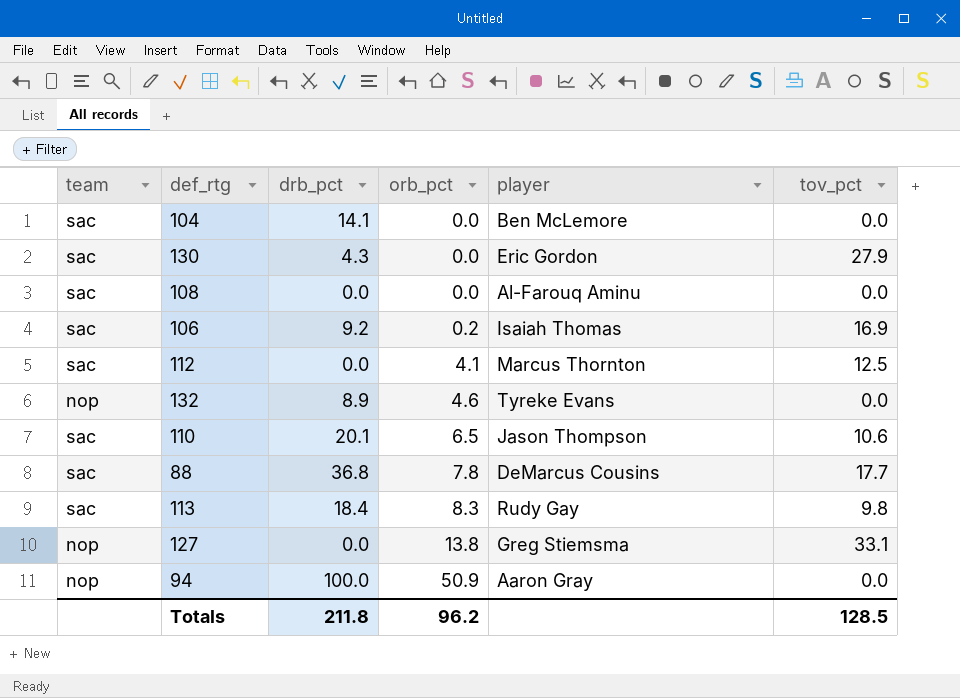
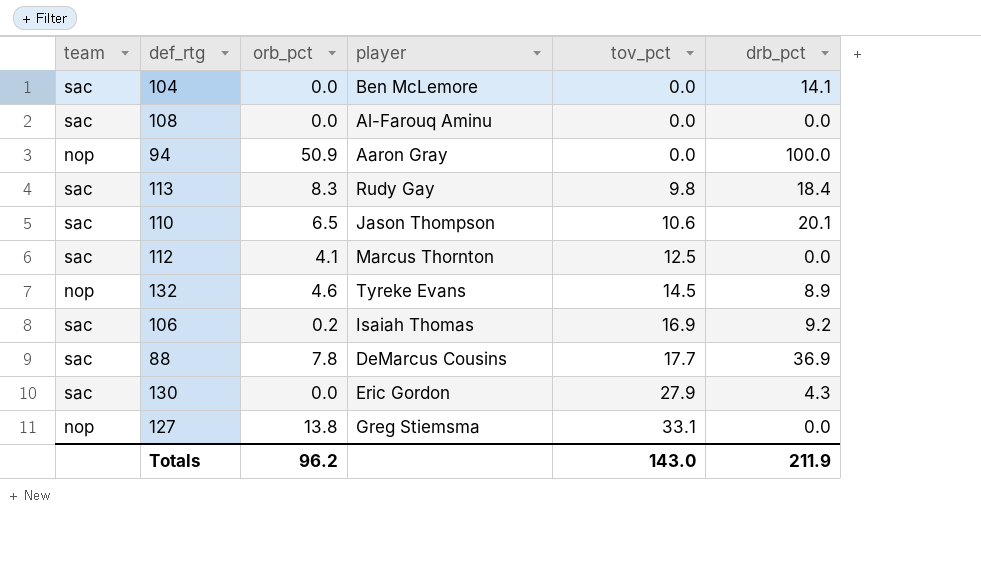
row order: orb_pct ascending -> tov_pct ascending
column drb_pct | position: 3 -> 6
132 | tov_pct: 0.0 -> 14.5
88 | drb_pct: 36.8 -> 36.9
Totals | tov_pct: 128.5 -> 143.0
Totals | drb_pct: 211.8 -> 211.9

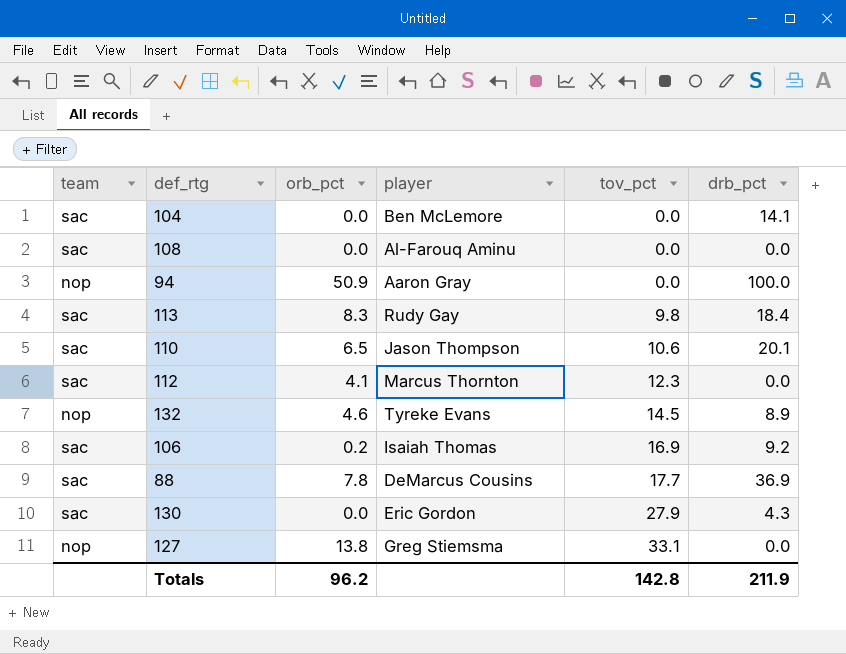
112 | tov_pct: 12.5 -> 12.3
Totals | tov_pct: 143.0 -> 142.8

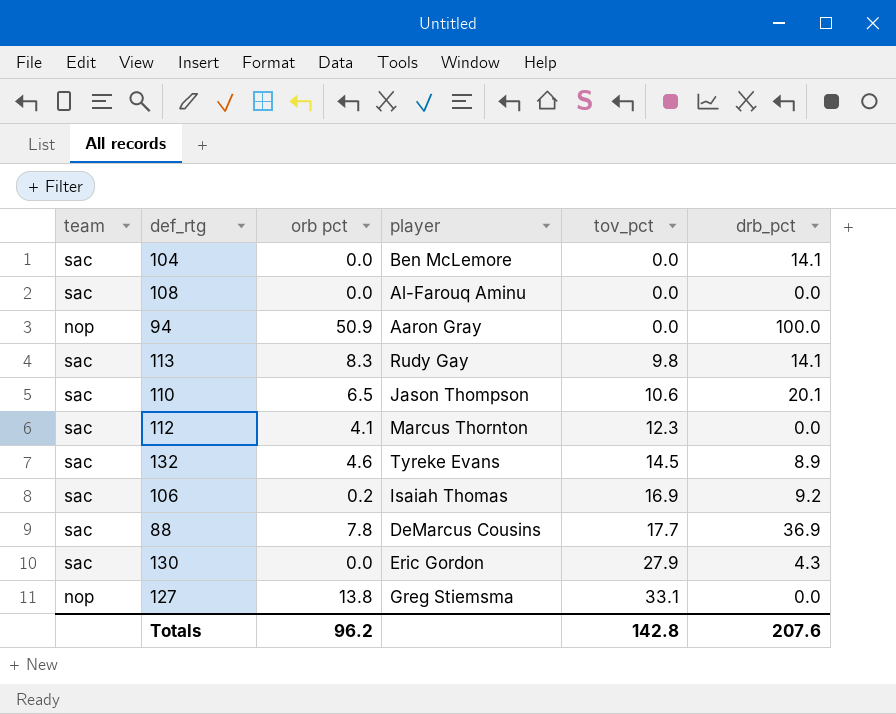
column name: orb_pct -> orb pct
113 | drb_pct: 18.4 -> 14.1
132 | team: nop -> sac
Totals | drb_pct: 211.9 -> 207.6

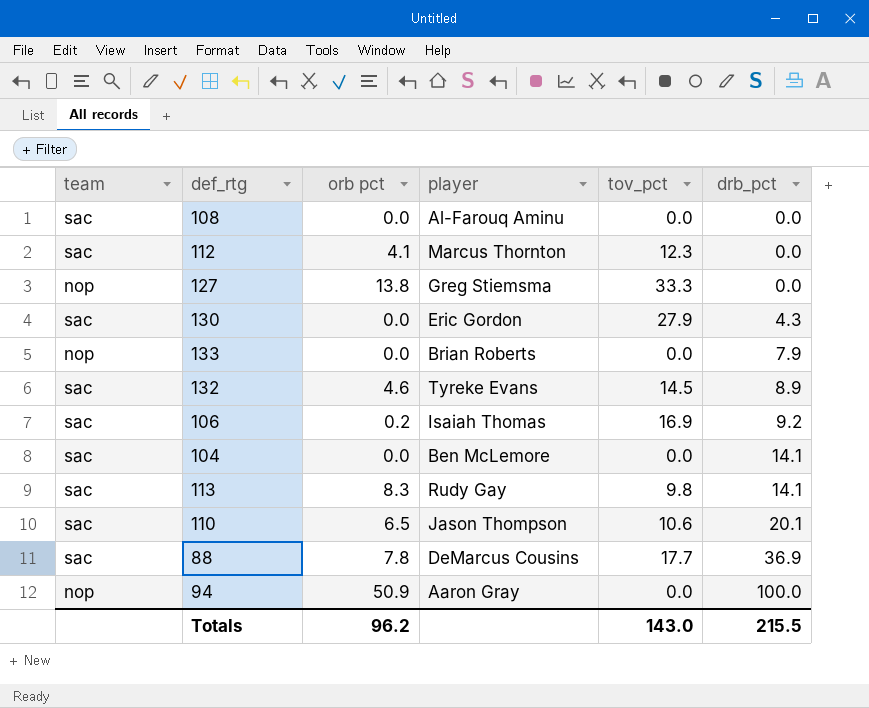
row order: tov_pct ascending -> drb_pct ascending
127 | tov_pct: 33.1 -> 33.3
row 133: none -> nop | 0.0 | Brian Roberts | 0.0 | 7.9
Totals | tov_pct: 142.8 -> 143.0
Totals | drb_pct: 207.6 -> 215.5

